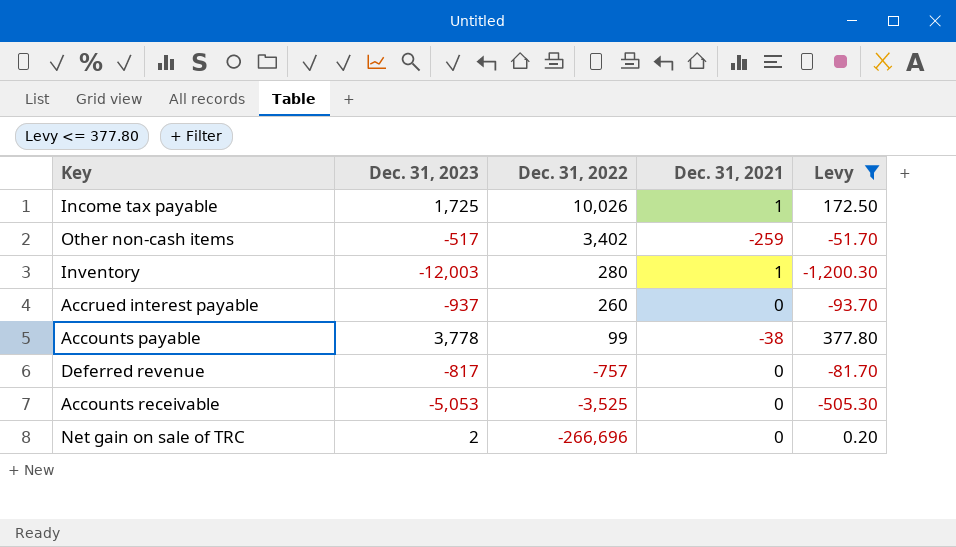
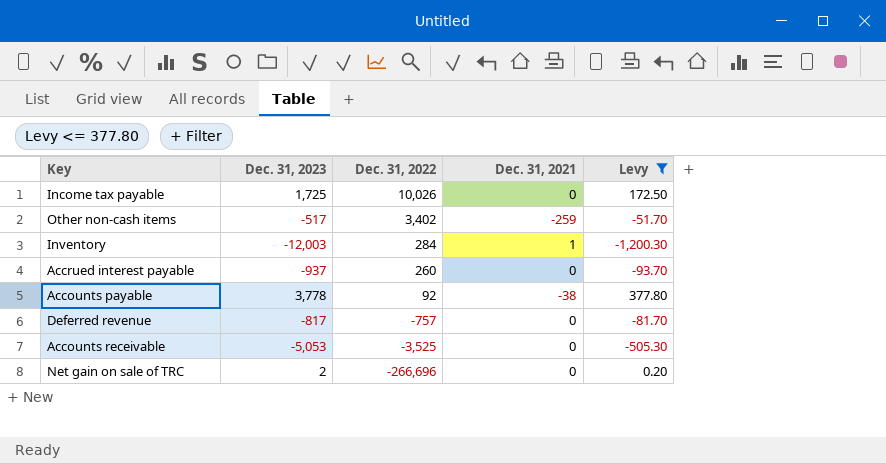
Income tax payable | Dec. 31, 2021: 1 -> 0
Inventory | Dec. 31, 2022: 280 -> 284
Accounts payable | Dec. 31, 2022: 99 -> 92

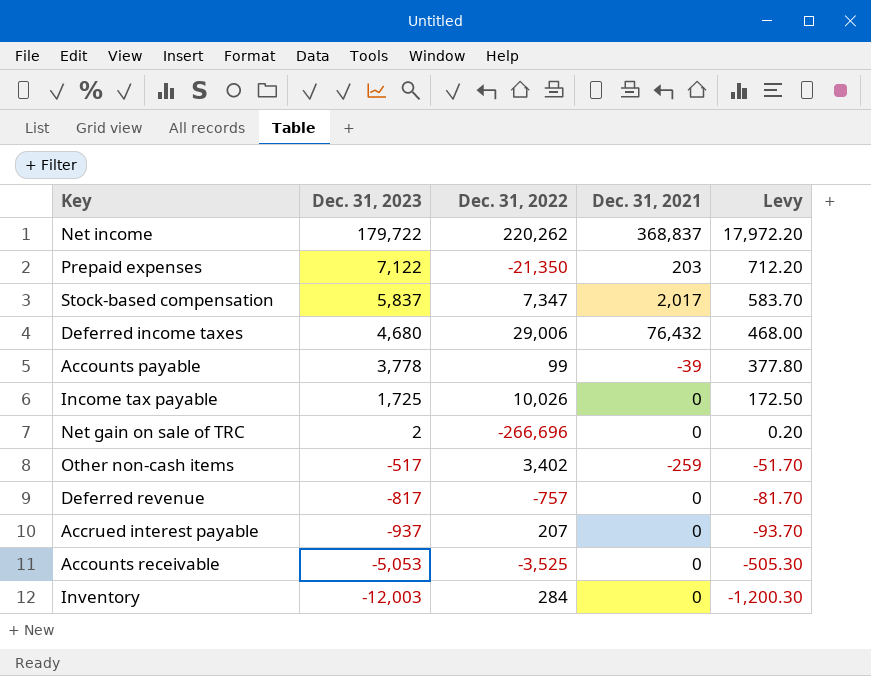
filter: Levy <= 377.80 -> none
row order: Dec. 31, 2022 descending -> Dec. 31, 2023 descending
Accounts payable | Dec. 31, 2022: 92 -> 99
Accounts payable | Dec. 31, 2021: -38 -> -39
Accrued interest payable | Dec. 31, 2022: 260 -> 207
Inventory | Dec. 31, 2021: 1 -> 0

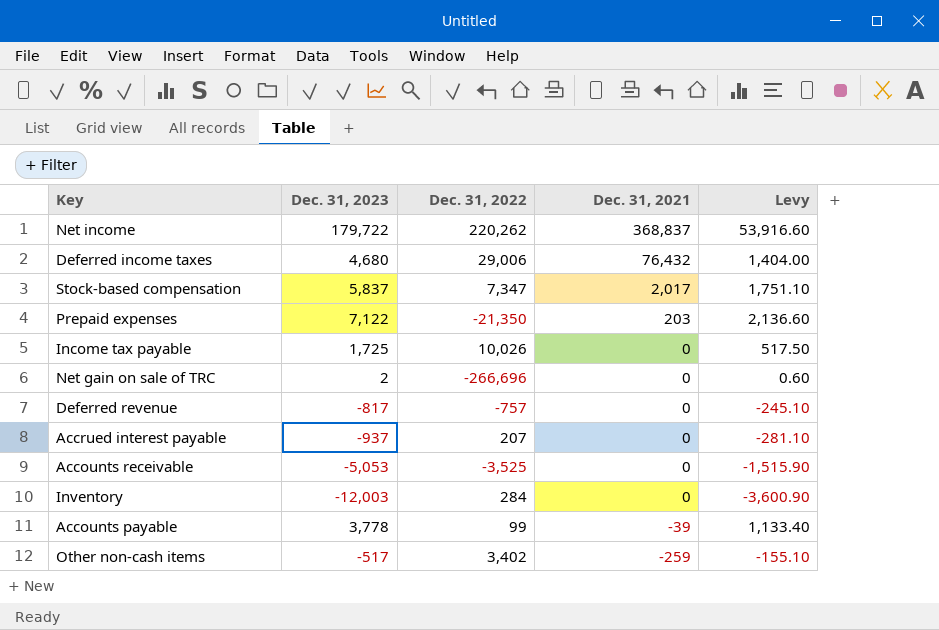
row order: Dec. 31, 2023 descending -> Dec. 31, 2021 descending
column Levy | formula: [Dec. 31, 2023] * 0.1 -> [Dec. 31, 2023] * 0.3

